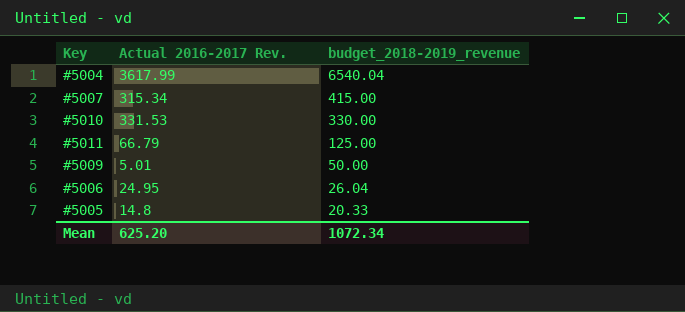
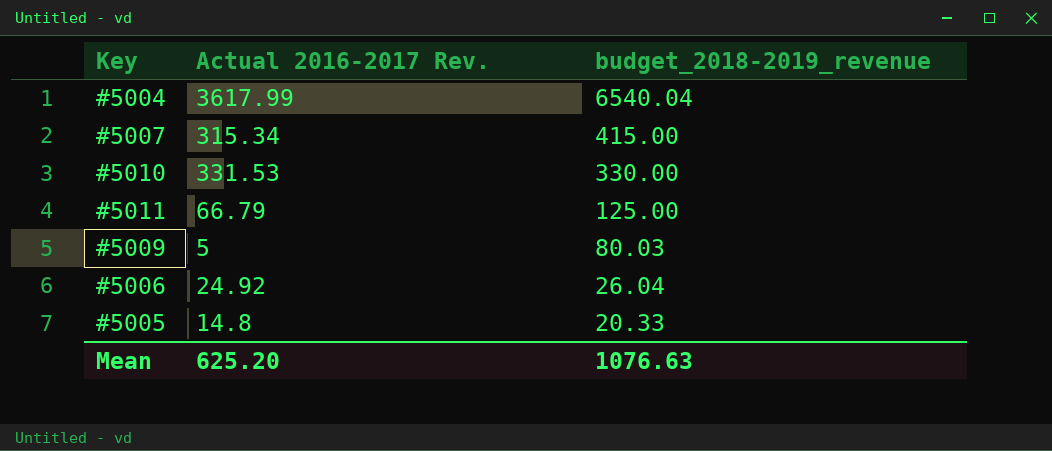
#5009 | Actual 2016-2017 Rev.: 5.01 -> 5
#5009 | budget_2018-2019_revenue: 50.00 -> 80.03
#5006 | Actual 2016-2017 Rev.: 24.95 -> 24.92
Mean | budget_2018-2019_revenue: 1072.34 -> 1076.63

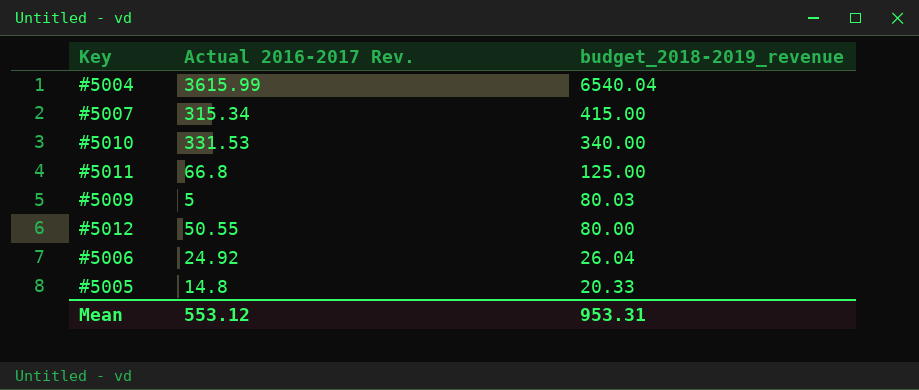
#5004 | Actual 2016-2017 Rev.: 3617.99 -> 3615.99
#5010 | budget_2018-2019_revenue: 330.00 -> 340.00
#5011 | Actual 2016-2017 Rev.: 66.79 -> 66.8
row #5012: none -> 50.55 | 80.00
Mean | Actual 2016-2017 Rev.: 625.20 -> 553.12
Mean | budget_2018-2019_revenue: 1076.63 -> 953.31

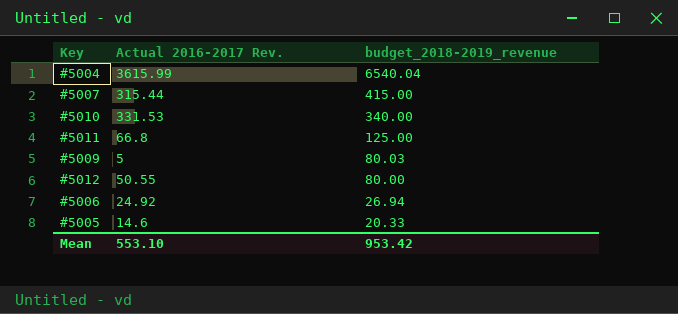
#5007 | Actual 2016-2017 Rev.: 315.34 -> 315.44
#5006 | budget_2018-2019_revenue: 26.04 -> 26.94
#5005 | Actual 2016-2017 Rev.: 14.8 -> 14.6
Mean | Actual 2016-2017 Rev.: 553.12 -> 553.10
Mean | budget_2018-2019_revenue: 953.31 -> 953.42

